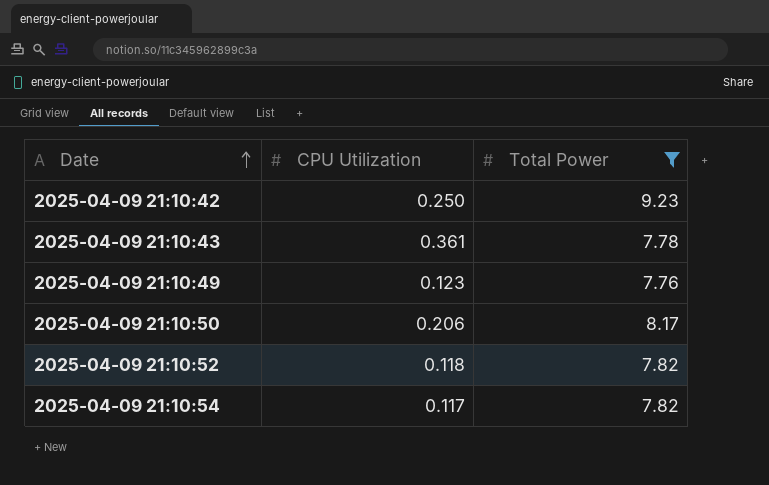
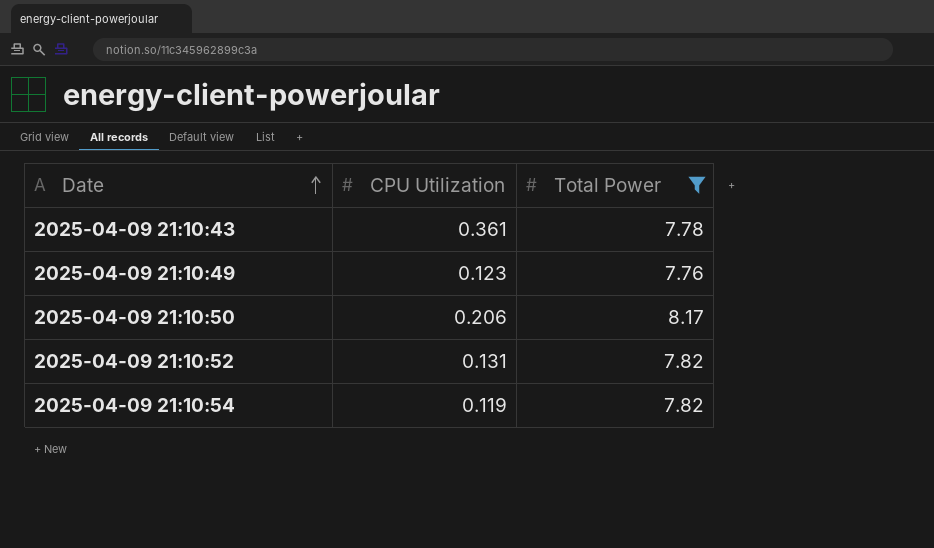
row 2025-04-09 21:10:42: 0.250 | 9.23 -> none
2025-04-09 21:10:52 | CPU Utilization: 0.118 -> 0.131
2025-04-09 21:10:54 | CPU Utilization: 0.117 -> 0.119

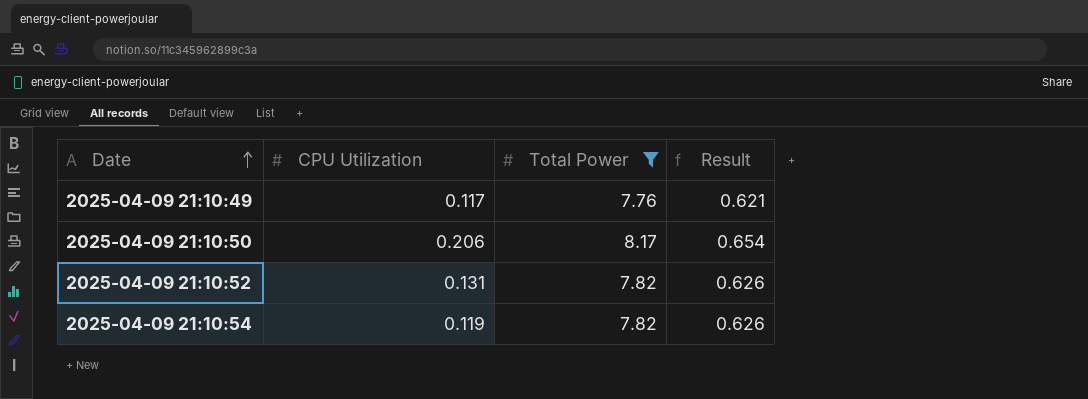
column Result | formula: none -> [Total Power] * 0.08
row 2025-04-09 21:10:43: 0.361 | 7.78 -> none
2025-04-09 21:10:49 | CPU Utilization: 0.123 -> 0.117

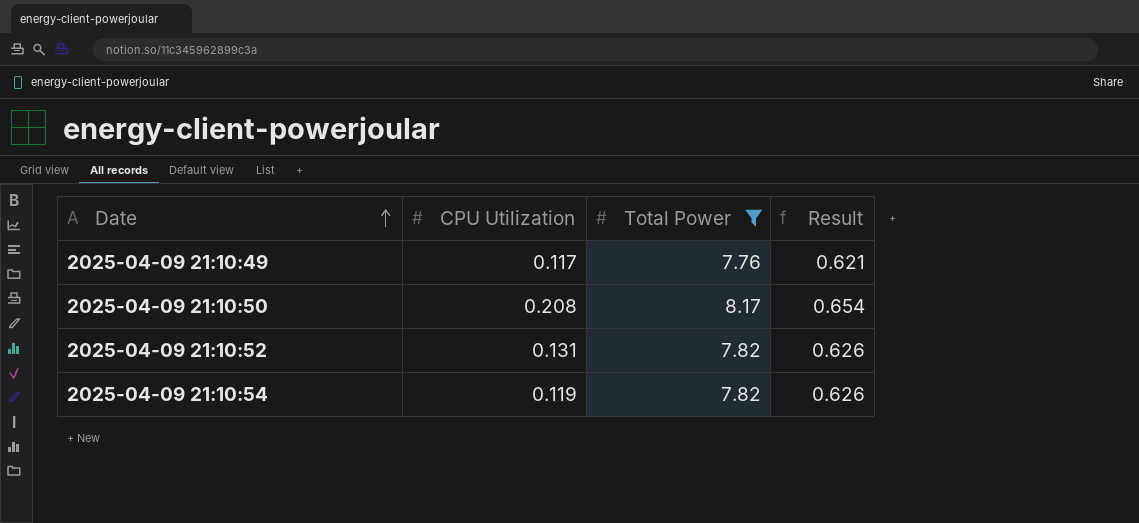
2025-04-09 21:10:50 | CPU Utilization: 0.206 -> 0.208

